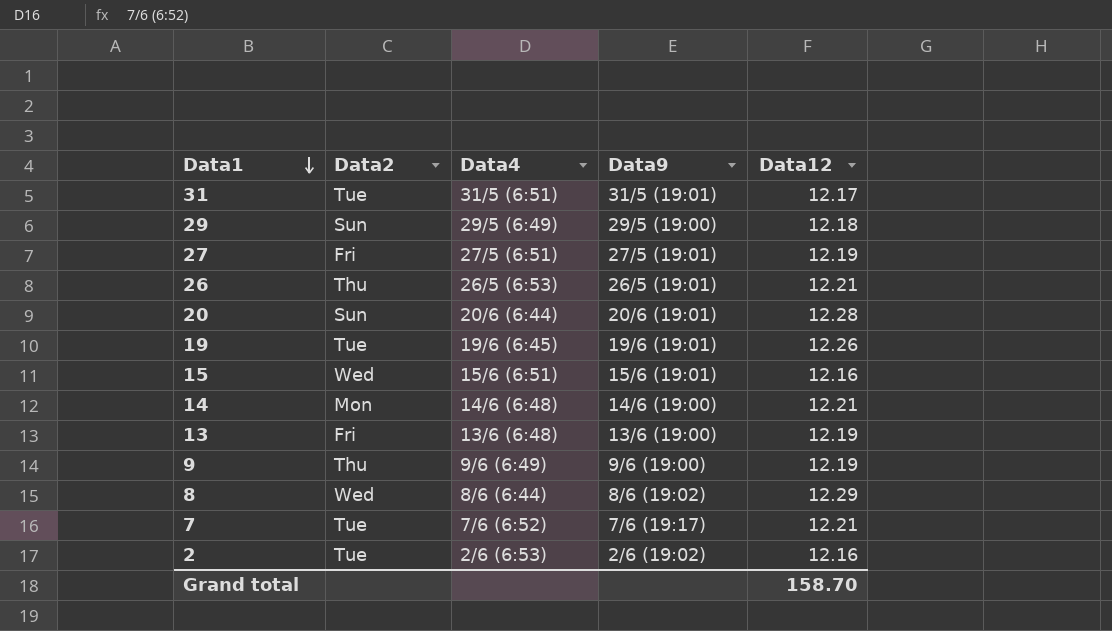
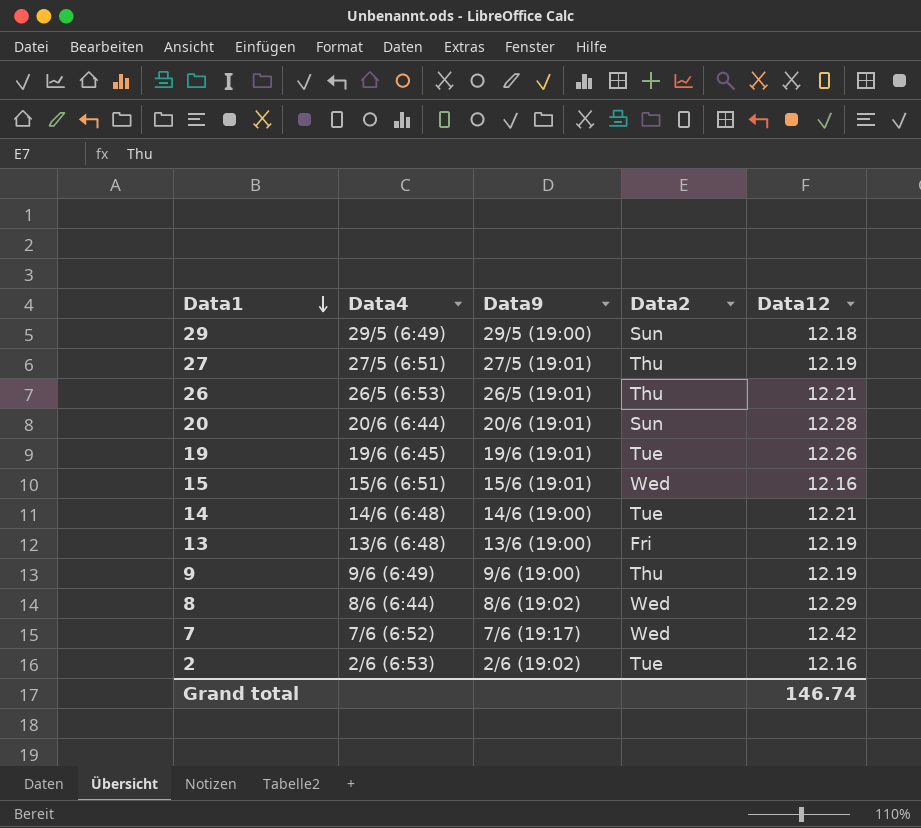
column Data2 | position: 2 -> 4
row 31: Tue | 31/5 (6:51) | 31/5 (19:01) | 12.17 -> none
27 | Data2: Fri -> Thu
14 | Data2: Mon -> Tue
7 | Data2: Tue -> Wed
7 | Data12: 12.21 -> 12.42
Grand total | Data12: 158.70 -> 146.74

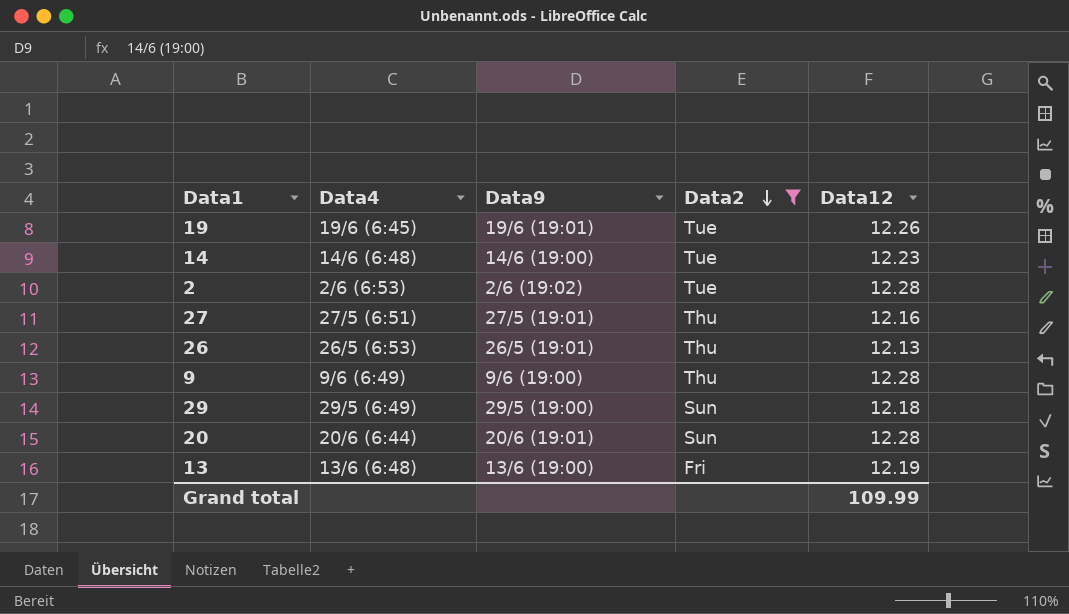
filter: none -> Data2 != Wed
row order: Data1 descending -> Data2 descending
14 | Data12: 12.21 -> 12.23
2 | Data12: 12.16 -> 12.28
27 | Data12: 12.19 -> 12.16
26 | Data12: 12.21 -> 12.13
9 | Data12: 12.19 -> 12.28
Grand total | Data12: 146.74 -> 109.99

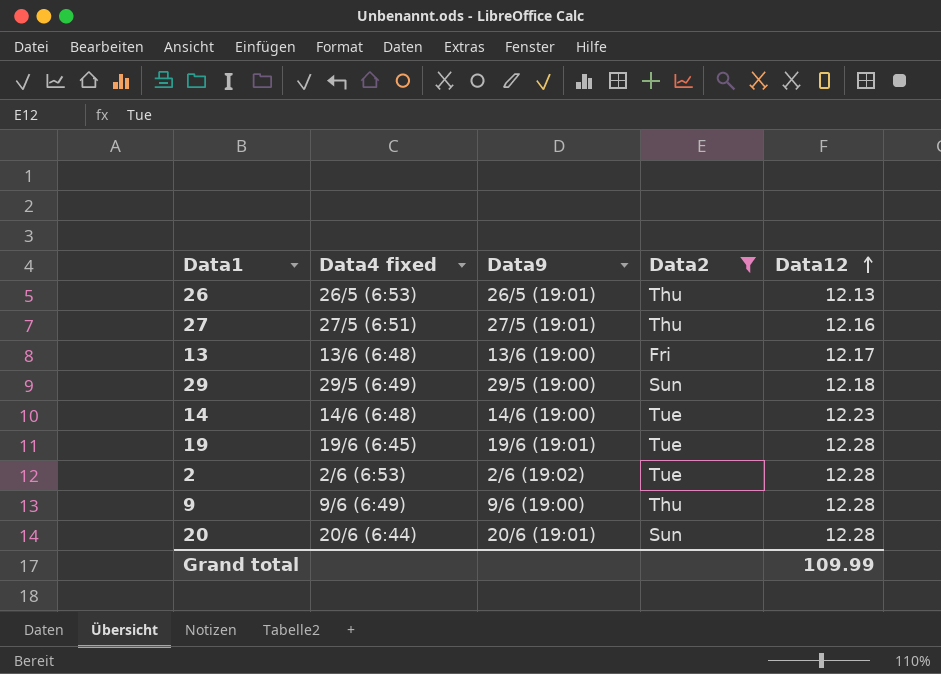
row order: Data2 descending -> Data12 ascending
column name: Data4 -> Data4 fixed
13 | Data12: 12.19 -> 12.17
19 | Data12: 12.26 -> 12.28

